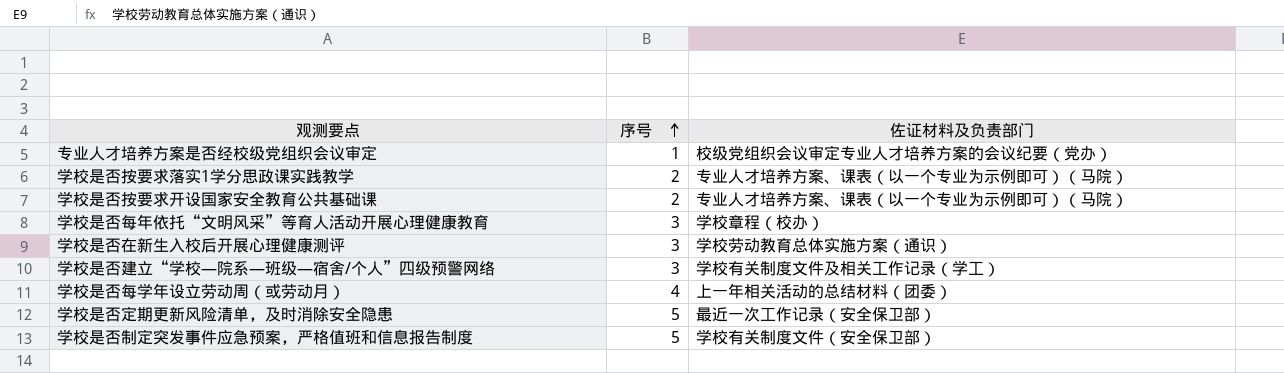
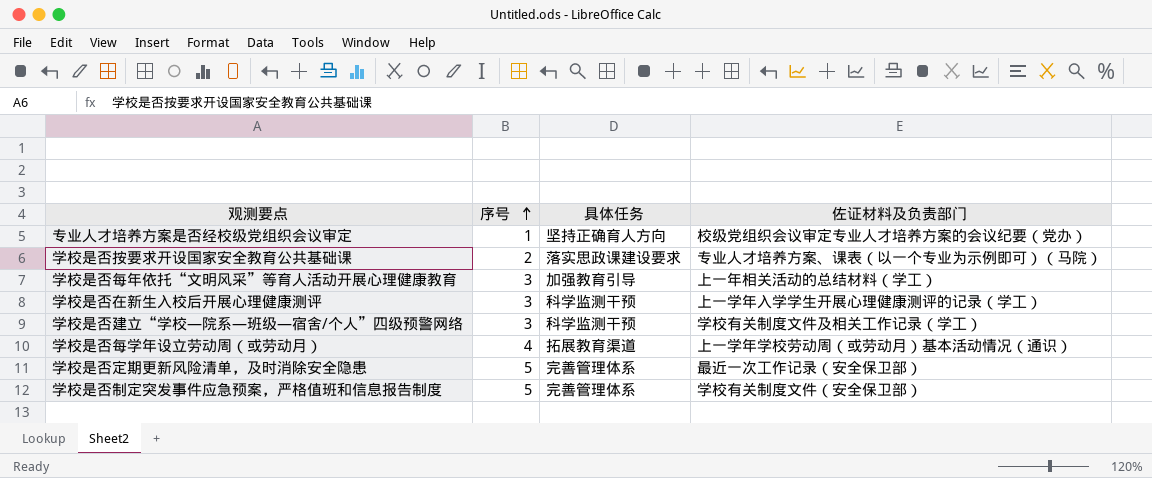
column 具体任务 | position: none -> 3
row 学校是否按要求落实1学分思政课实践教学: 2 | 专业人才培养方案、课表（以一个专业为示例即可）（马院） -> none
学校是否每年依托“文明风采”等育人活动开展心理健康教育 | 佐证材料及负责部门: 学校章程（校办） -> 上一年相关活动的总结材料（学工）
学校是否在新生入校后开展心理健康测评 | 佐证材料及负责部门: 学校劳动教育总体实施方案（通识） -> 上一学年入学学生开展心理健康测评的记录（学工）
学校是否每学年设立劳动周（或劳动月） | 佐证材料及负责部门: 上一年相关活动的总结材料（团委） -> 上一学年学校劳动周（或劳动月）基本活动情况（通识）

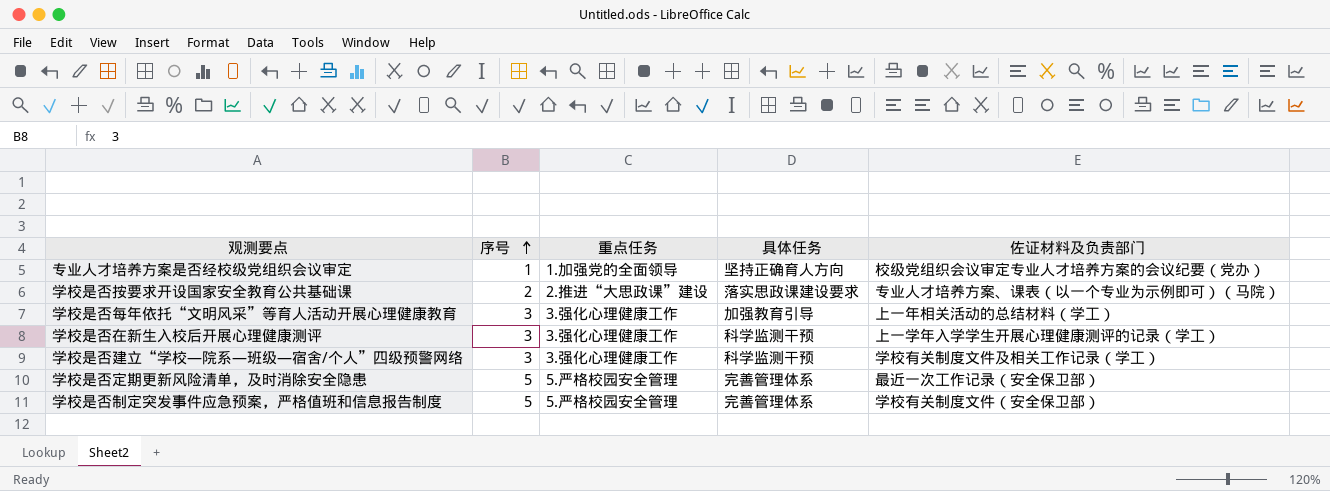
column 重点任务 | position: none -> 3
row 学校是否每学年设立劳动周（或劳动月）: 4 | 拓展教育渠道 | 上一学年学校劳动周（或劳动月）基本活动情况（通识） -> none

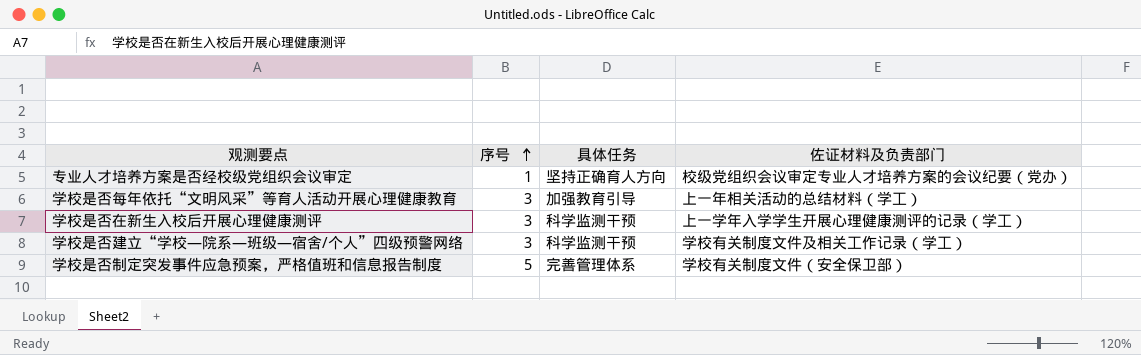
column 重点任务 | position: 3 -> none
row 学校是否按要求开设国家安全教育公共基础课: 2 | 2.推进“大思政课”建设 | 落实思政课建设要求 | 专业人才培养方案、课表（以一个专业为示例即可）（马院） -> none
row 学校是否定期更新风险清单，及时消除安全隐患: 5 | 5.严格校园安全管理 | 完善管理体系 | 最近一次工作记录（安全保卫部） -> none

